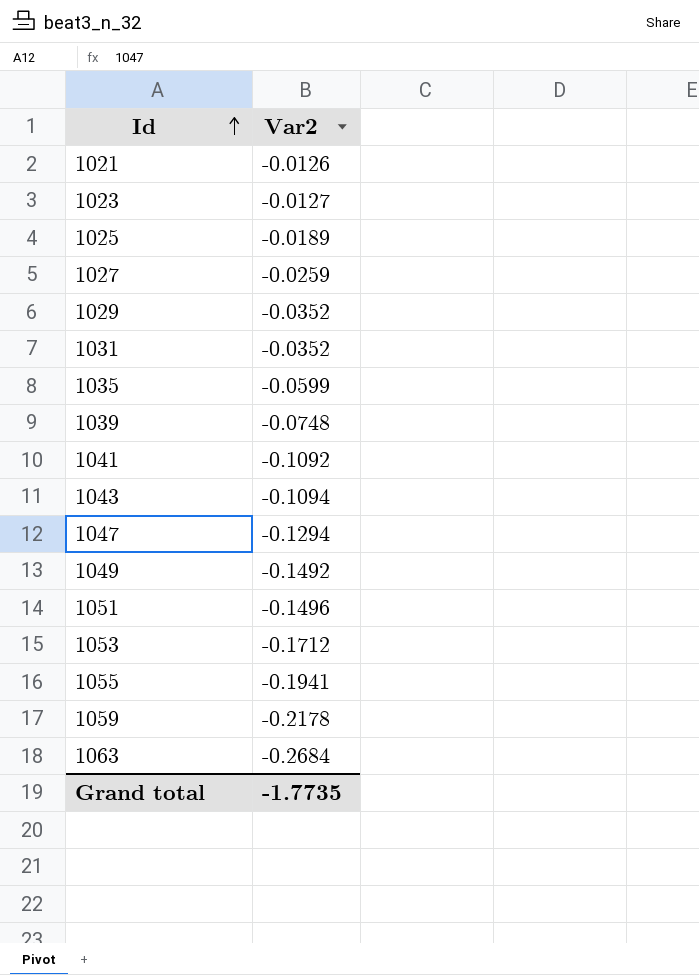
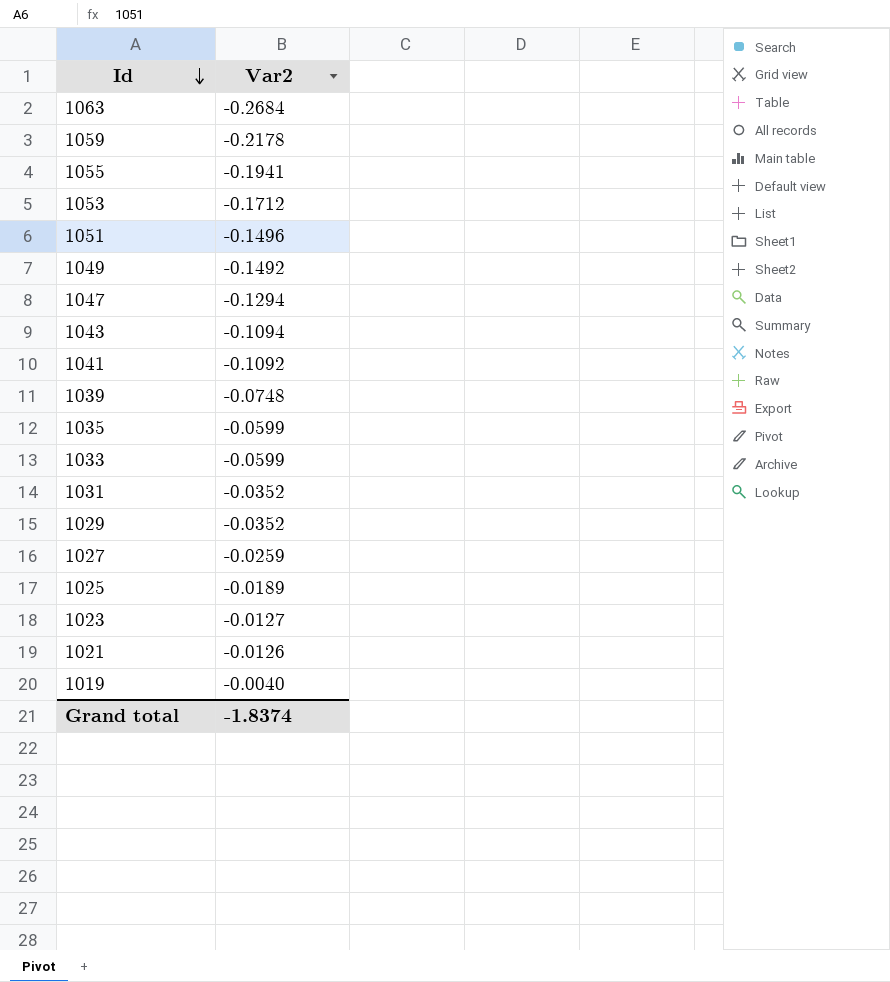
row order: Id ascending -> Id descending
row 1033: none -> -0.0599
row 1019: none -> -0.0040
Grand total | Var2: -1.7735 -> -1.8374

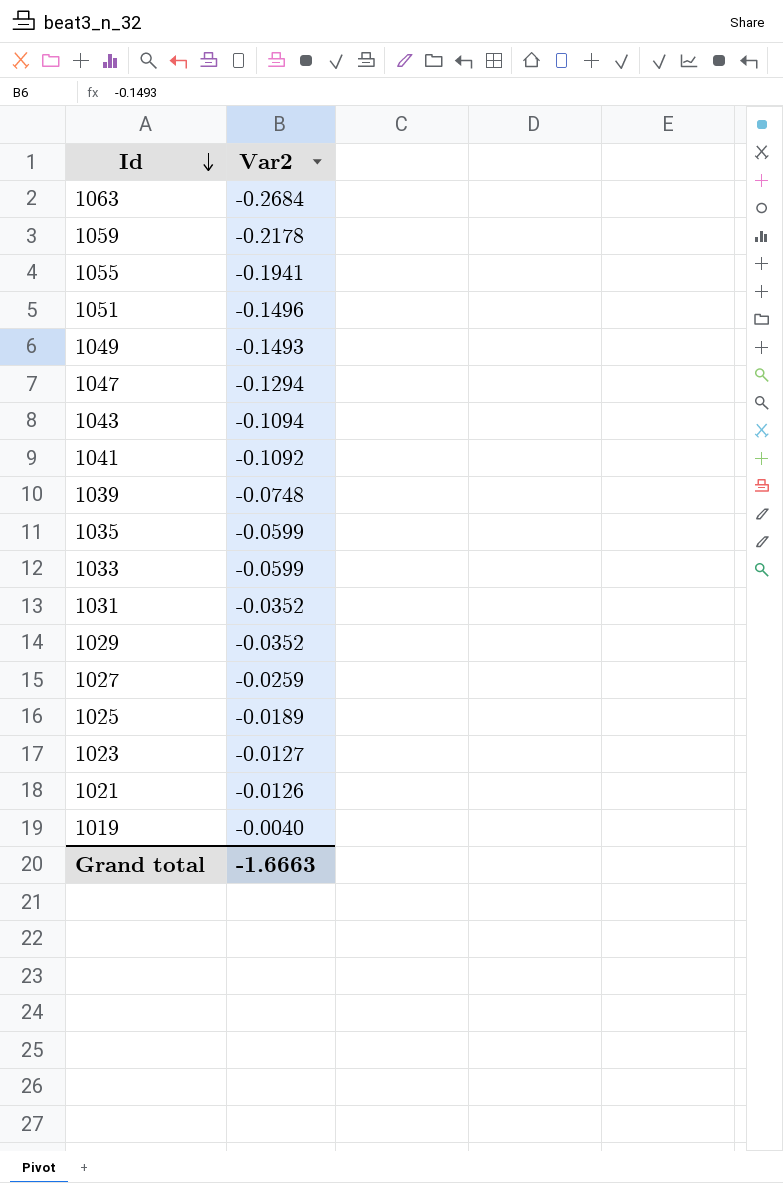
row 1053: -0.1712 -> none
1049 | Var2: -0.1492 -> -0.1493
Grand total | Var2: -1.8374 -> -1.6663

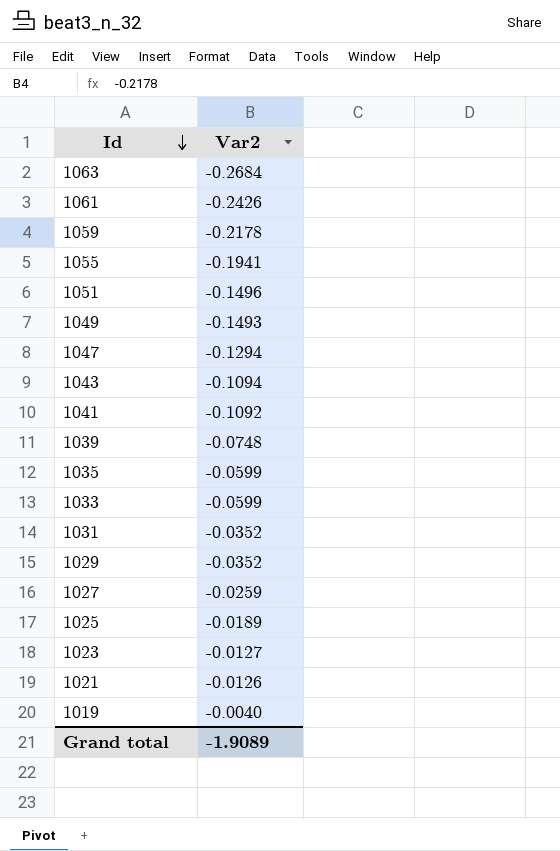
row 1061: none -> -0.2426
Grand total | Var2: -1.6663 -> -1.9089

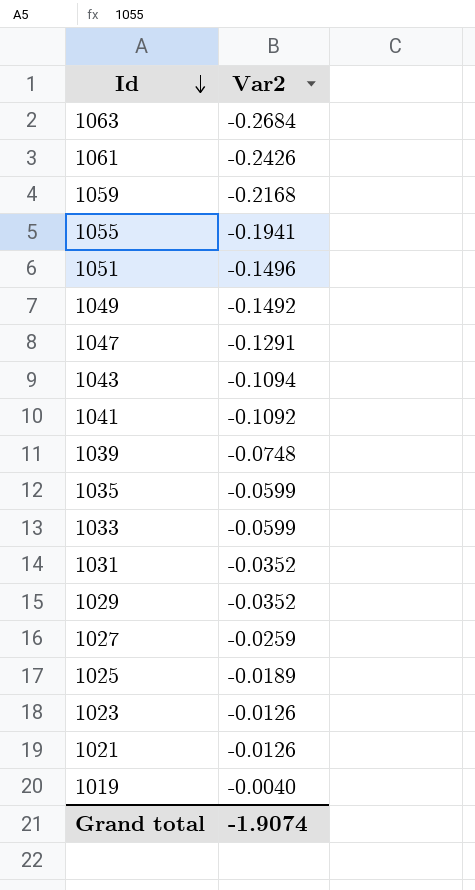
1059 | Var2: -0.2178 -> -0.2168
1049 | Var2: -0.1493 -> -0.1492
1047 | Var2: -0.1294 -> -0.1291
1023 | Var2: -0.0127 -> -0.0126
Grand total | Var2: -1.9089 -> -1.9074

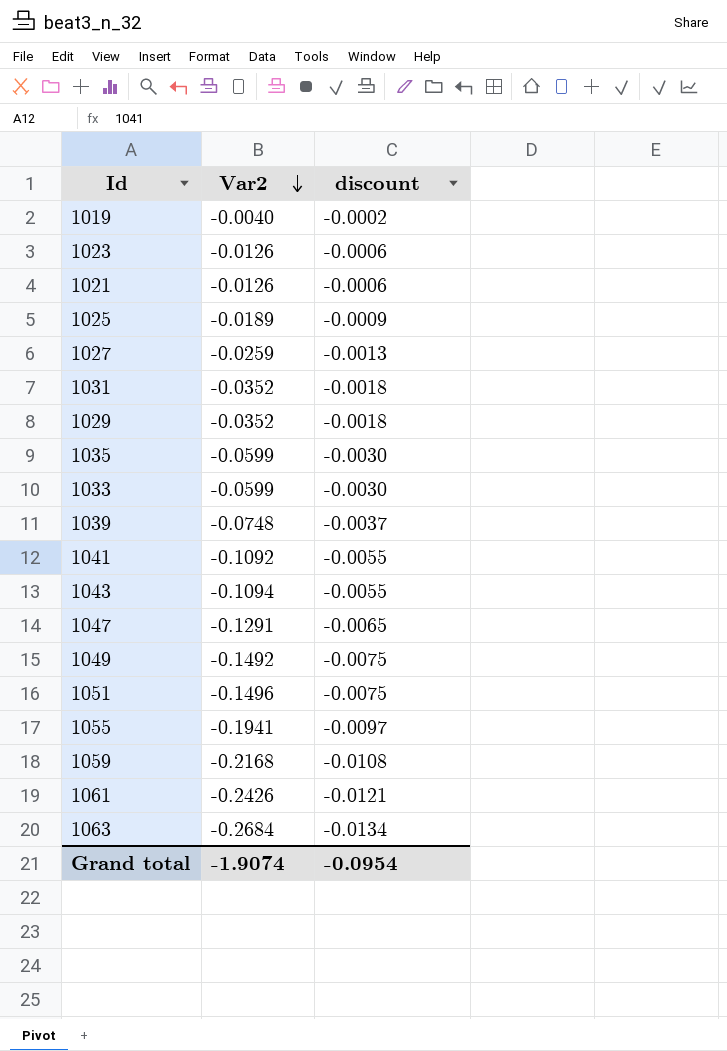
row order: Id descending -> Var2 descending
column discount | formula: none -> [Var2] * 0.05

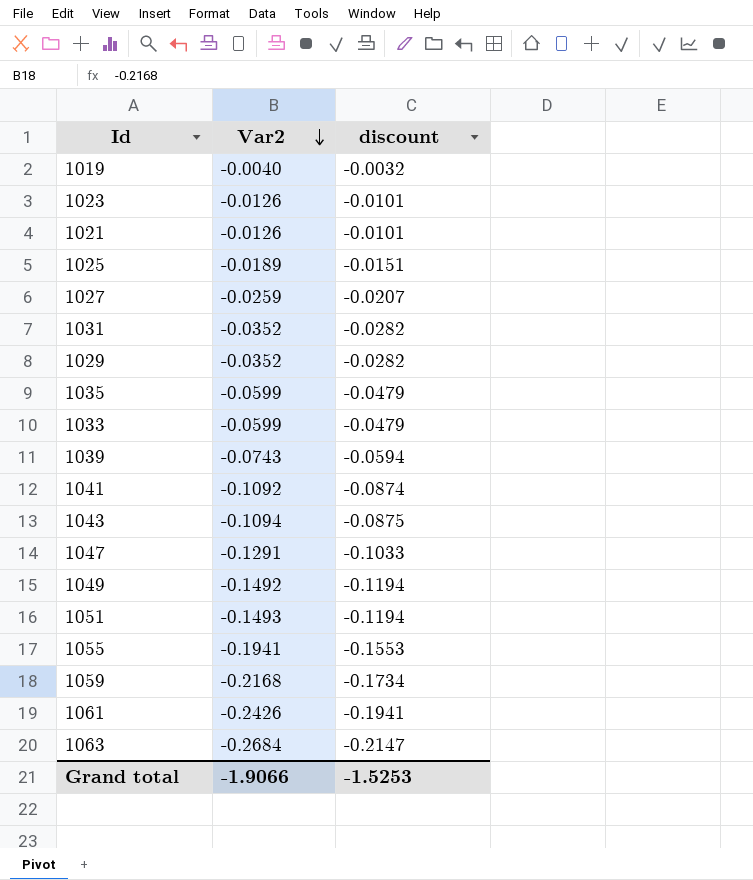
column discount | formula: [Var2] * 0.05 -> [Var2] * 0.8
1039 | Var2: -0.0748 -> -0.0743
1051 | Var2: -0.1496 -> -0.1493
Grand total | Var2: -1.9074 -> -1.9066
Grand total | discount: -0.0954 -> -1.5253

